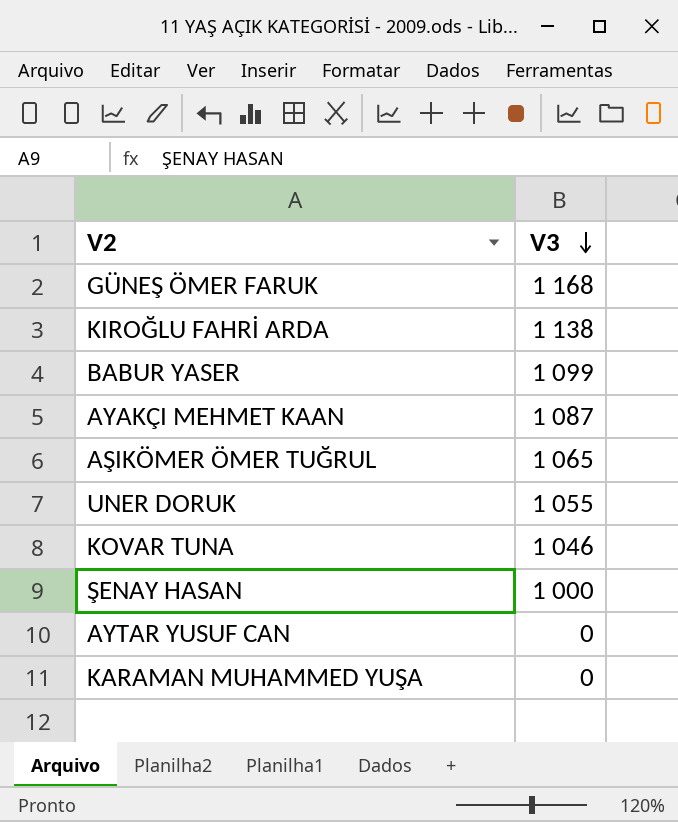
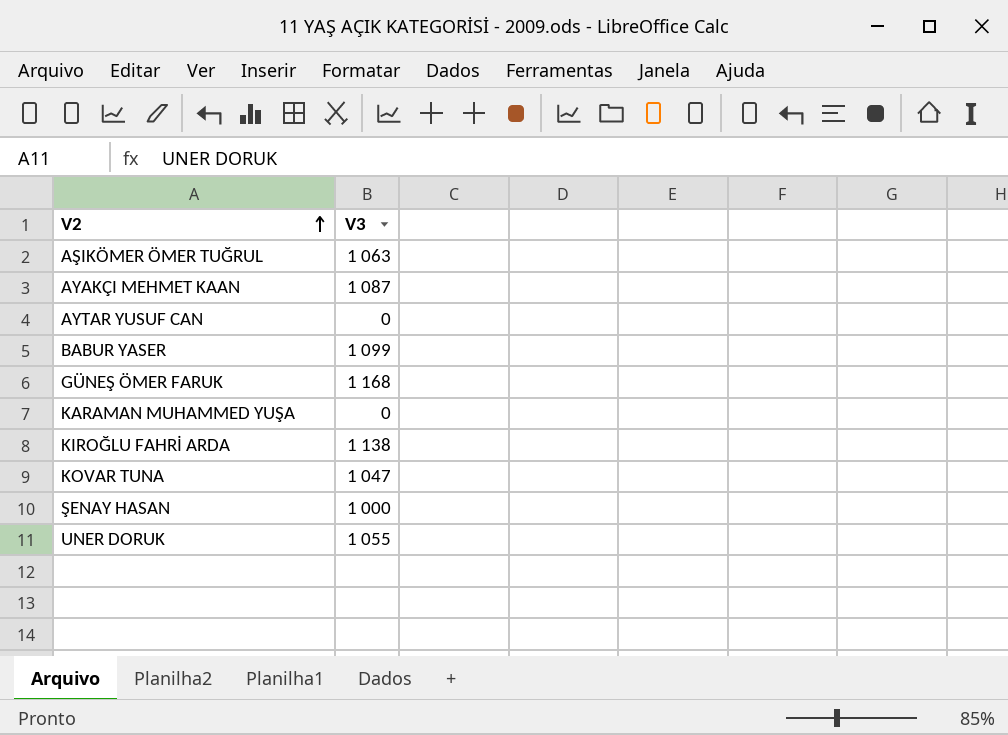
row order: V3 descending -> V2 ascending
AŞIKÖMER ÖMER TUĞRUL | V3: 1 065 -> 1 063
KOVAR TUNA | V3: 1 046 -> 1 047

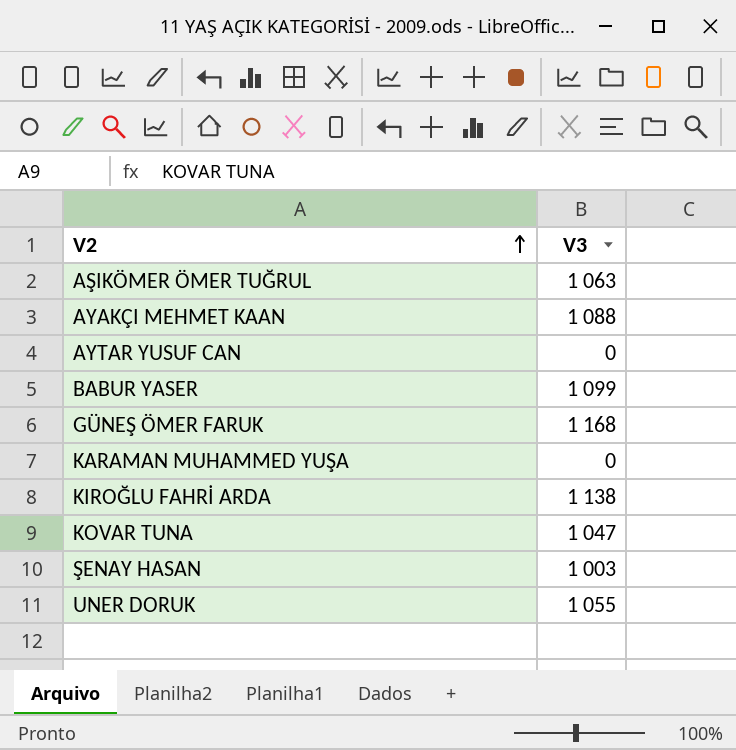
AYAKÇI MEHMET KAAN | V3: 1 087 -> 1 088
ŞENAY HASAN | V3: 1 000 -> 1 003

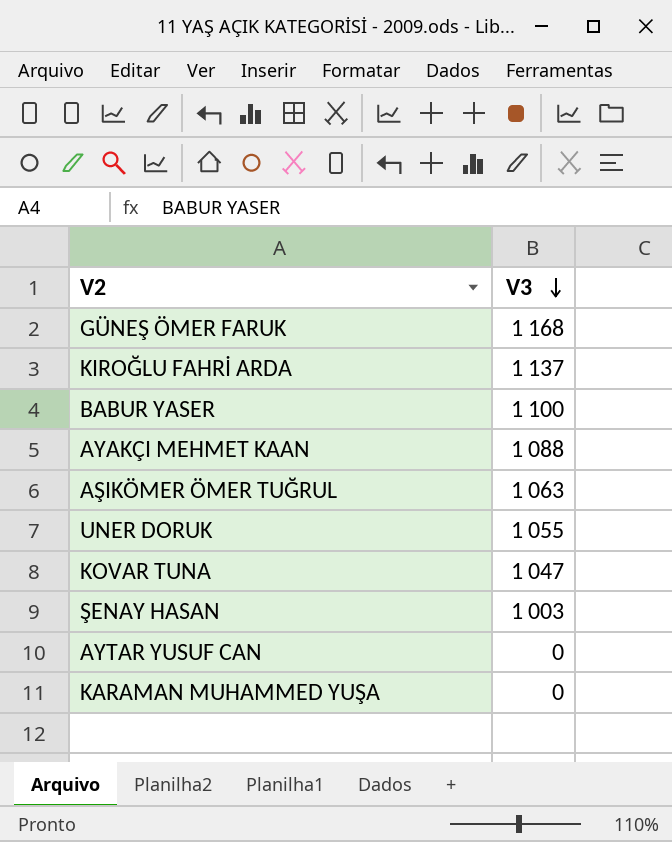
row order: V2 ascending -> V3 descending
KIROĞLU FAHRİ ARDA | V3: 1 138 -> 1 137
BABUR YASER | V3: 1 099 -> 1 100

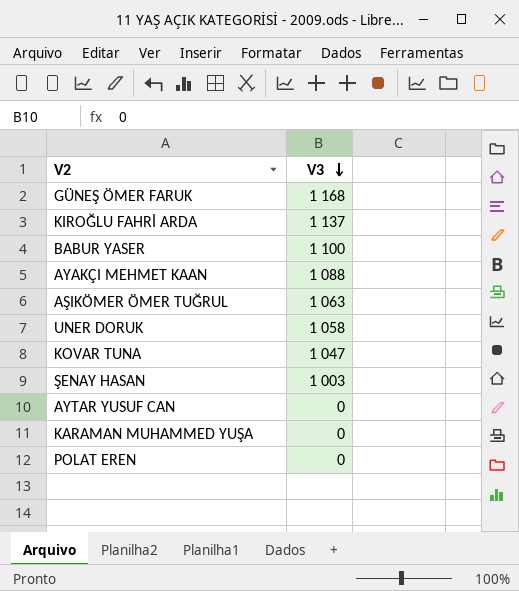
UNER DORUK | V3: 1 055 -> 1 058
row POLAT EREN: none -> 0

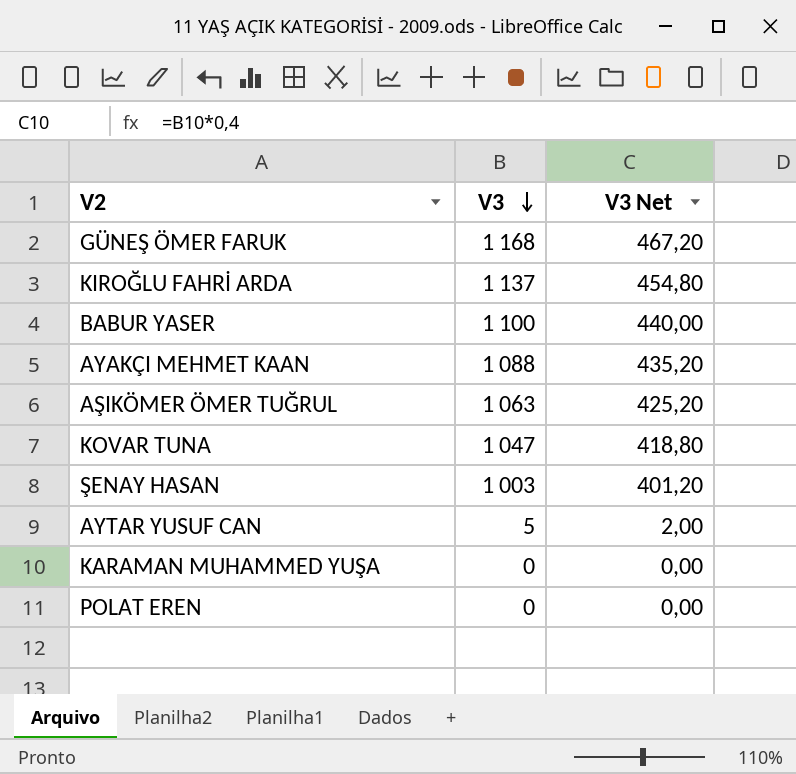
column V3 Net | formula: none -> [V3] * 0,4
row UNER DORUK: 1 058 -> none
AYTAR YUSUF CAN | V3: 0 -> 5

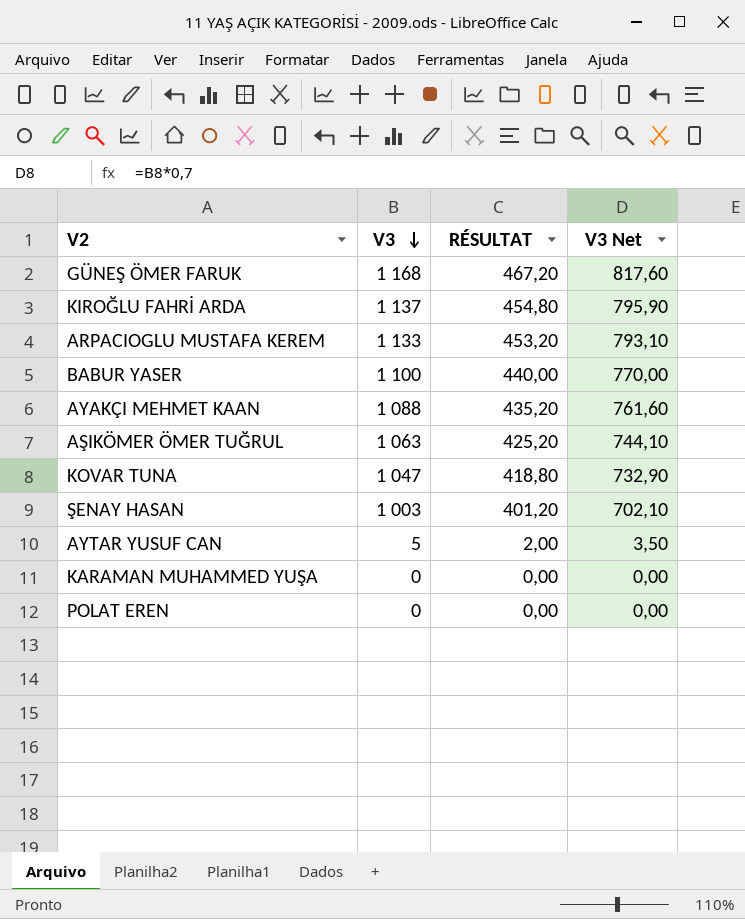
column RÉSULTAT | formula: none -> [V3] * 0,4
column V3 Net | formula: [V3] * 0,4 -> [V3] * 0,7
row ARPACIOGLU MUSTAFA KEREM: none -> 1 133 | 453,20 | 793,10

